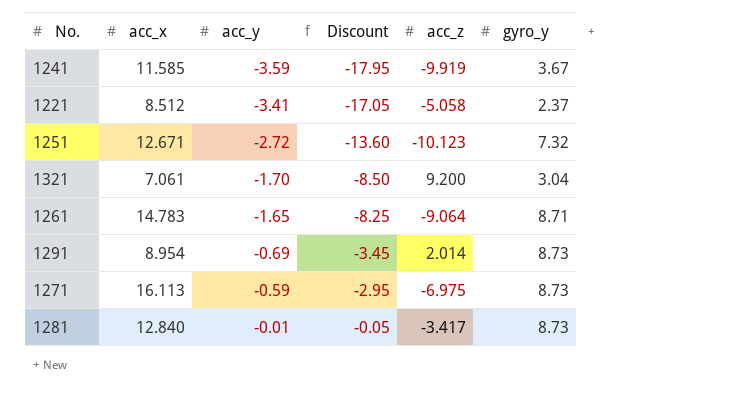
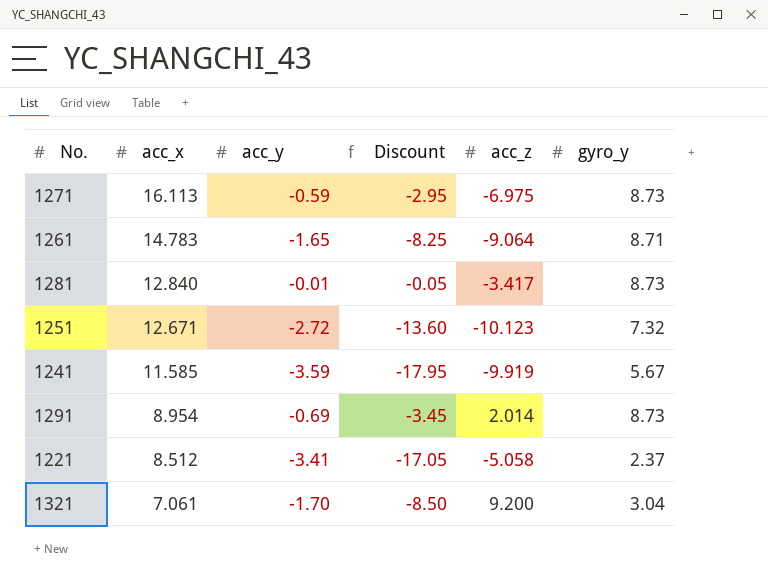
row order: acc_y ascending -> acc_x descending
1241 | gyro_y: 3.67 -> 5.67

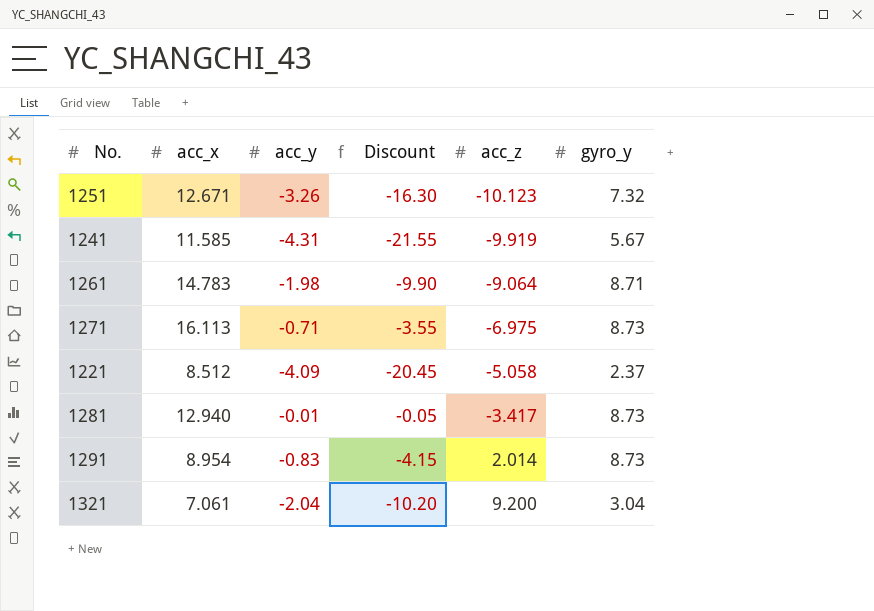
row order: acc_x descending -> acc_z ascending
1251 | acc_y: -2.72 -> -3.26
1251 | Discount: -13.60 -> -16.30
1241 | acc_y: -3.59 -> -4.31
1241 | Discount: -17.95 -> -21.55
1261 | acc_y: -1.65 -> -1.98
1261 | Discount: -8.25 -> -9.90
1271 | acc_y: -0.59 -> -0.71
1271 | Discount: -2.95 -> -3.55
1221 | acc_y: -3.41 -> -4.09
1221 | Discount: -17.05 -> -20.45
1281 | acc_x: 12.840 -> 12.940
1291 | acc_y: -0.69 -> -0.83
1291 | Discount: -3.45 -> -4.15
1321 | acc_y: -1.70 -> -2.04
1321 | Discount: -8.50 -> -10.20

